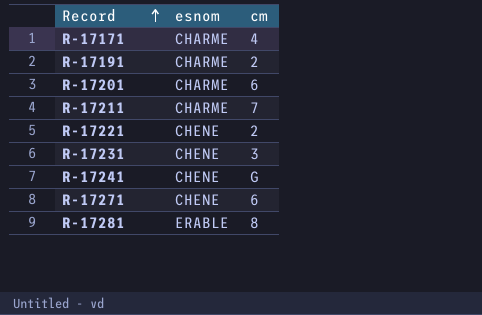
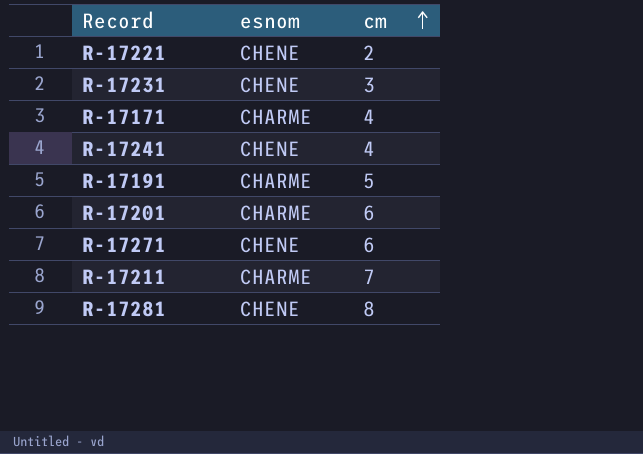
row order: Record ascending -> cm ascending
R-17241 | cm: G -> 4
R-17191 | cm: 2 -> 5
R-17281 | esnom: ERABLE -> CHENE

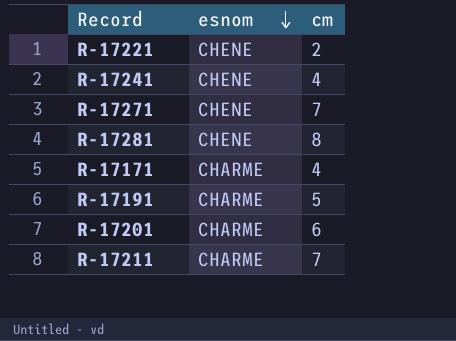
row order: cm ascending -> esnom descending
row R-17231: CHENE | 3 -> none
R-17271 | cm: 6 -> 7

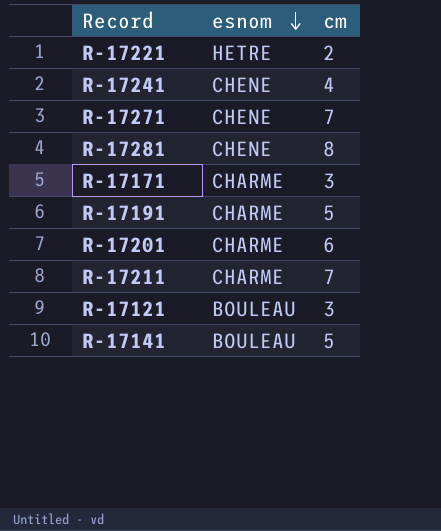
R-17221 | esnom: CHENE -> HETRE
R-17171 | cm: 4 -> 3
row R-17121: none -> BOULEAU | 3
row R-17141: none -> BOULEAU | 5

